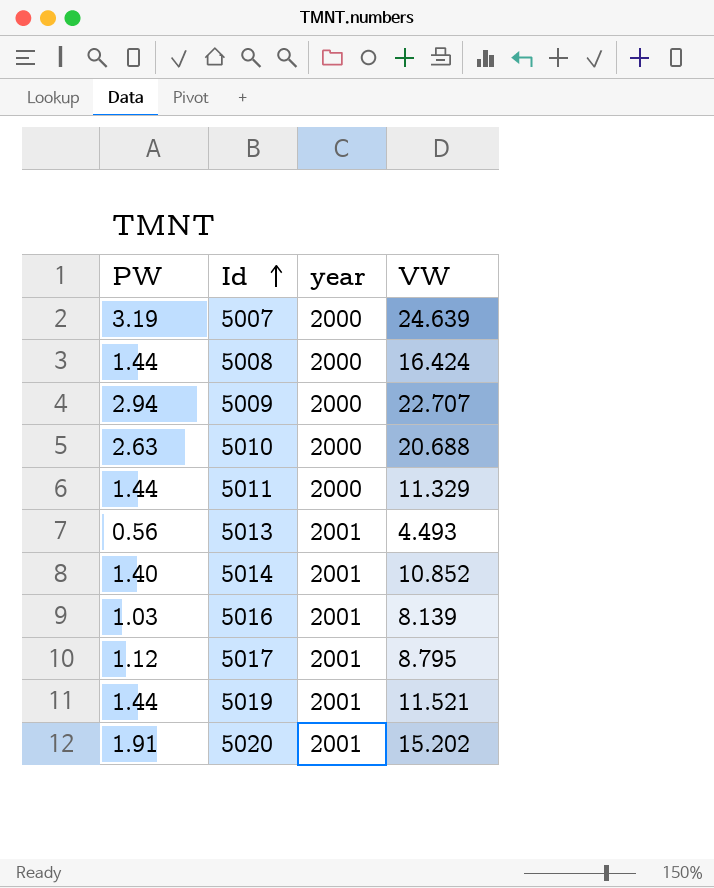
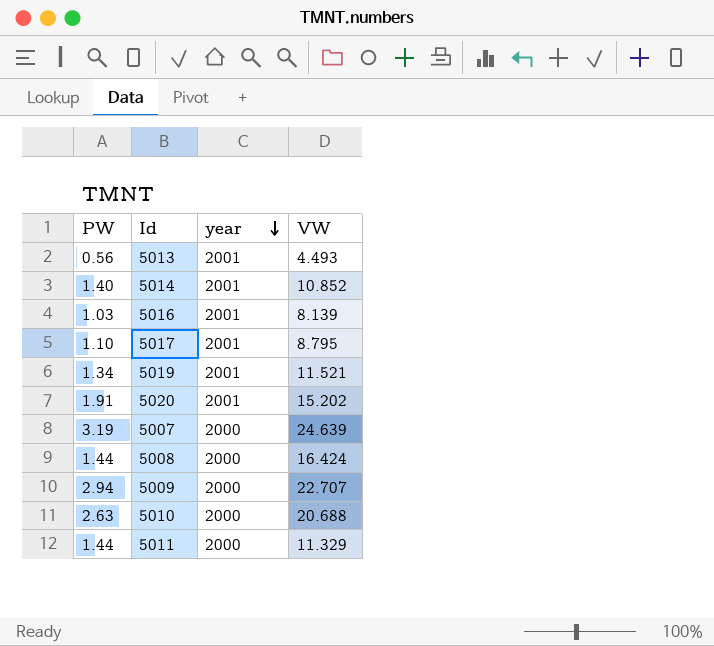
row order: Id ascending -> year descending
5017 | PW: 1.12 -> 1.10
5019 | PW: 1.44 -> 1.34

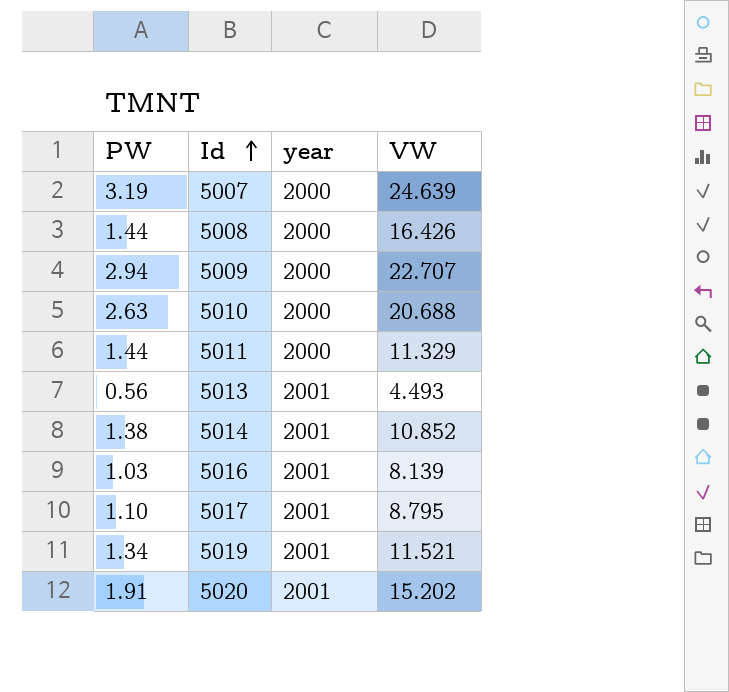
row order: year descending -> Id ascending
5008 | VW: 16.424 -> 16.426
5014 | PW: 1.40 -> 1.38

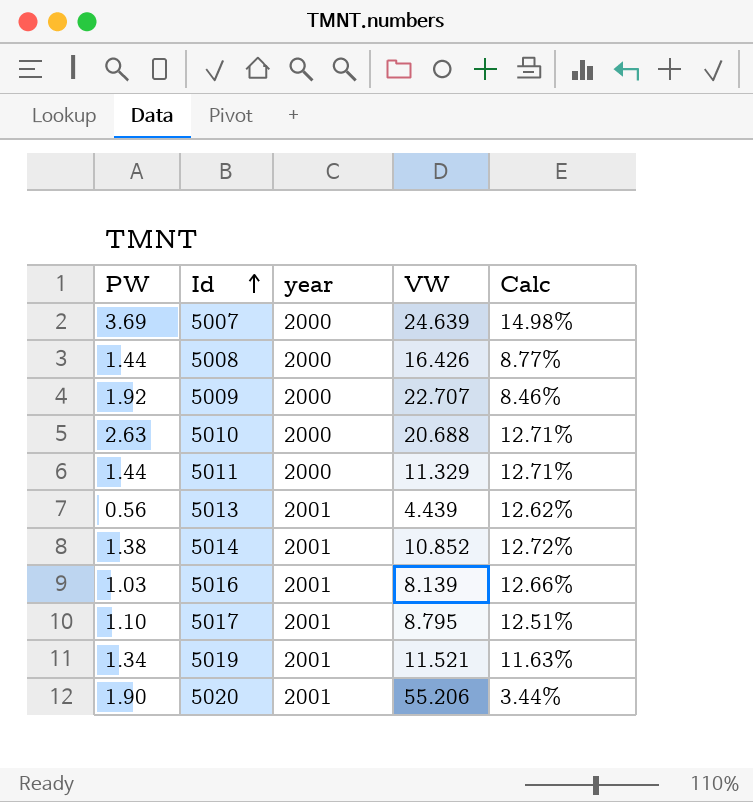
column Calc | formula: none -> [PW] / [VW]
5007 | PW: 3.19 -> 3.69
5009 | PW: 2.94 -> 1.92
5013 | VW: 4.493 -> 4.439
5020 | PW: 1.91 -> 1.90
5020 | VW: 15.202 -> 55.206

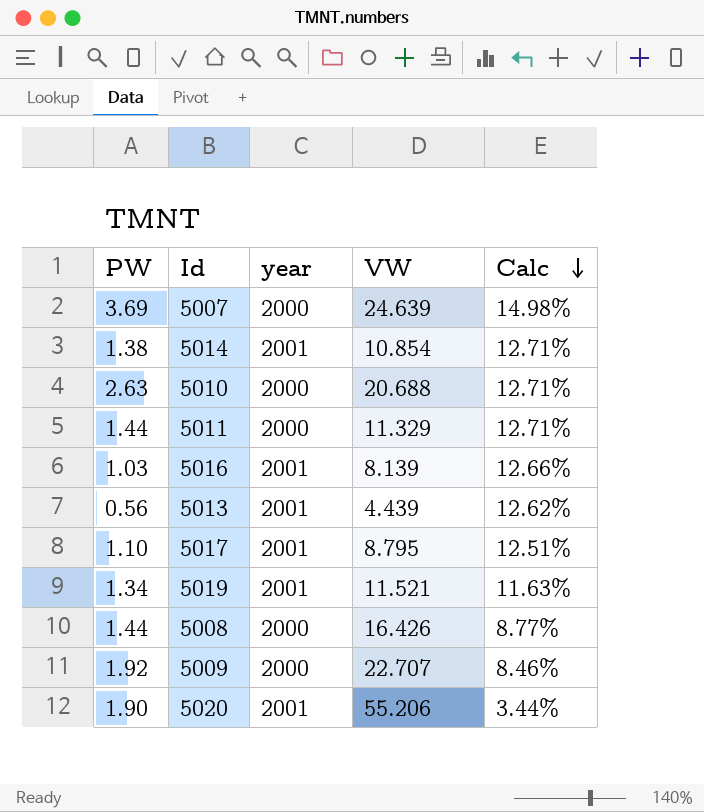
row order: Id ascending -> Calc descending
5014 | VW: 10.852 -> 10.854
5014 | Calc: 12.72% -> 12.71%

